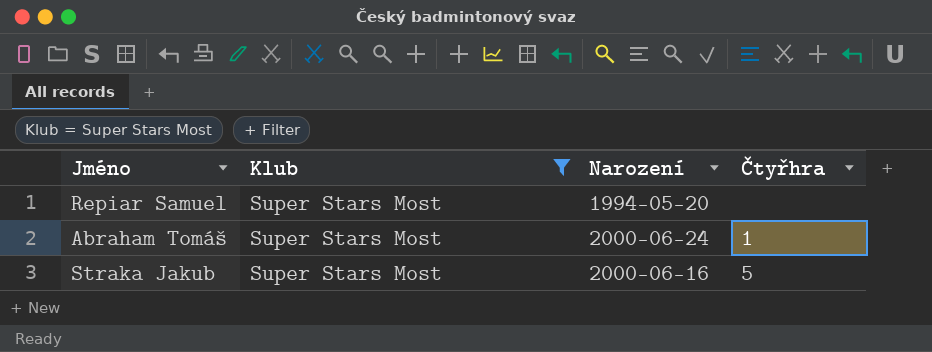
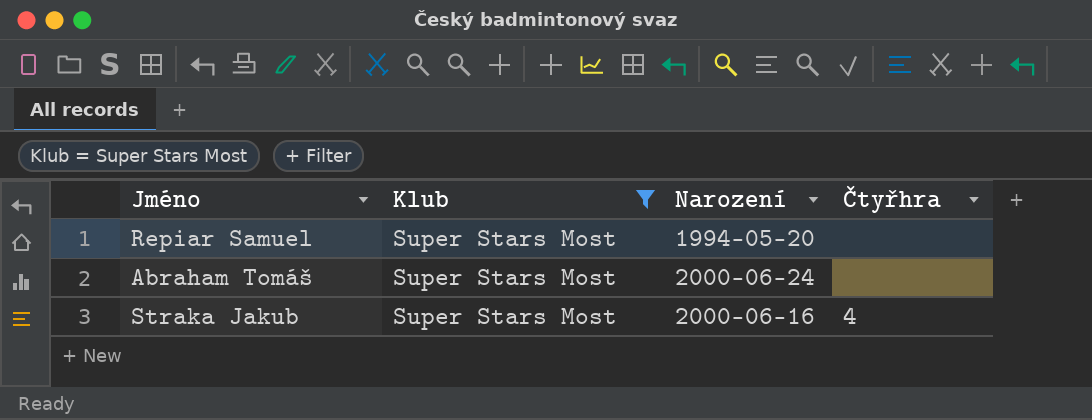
Abraham Tomáš | Čtyřhra: 1 -> none
Straka Jakub | Čtyřhra: 5 -> 4

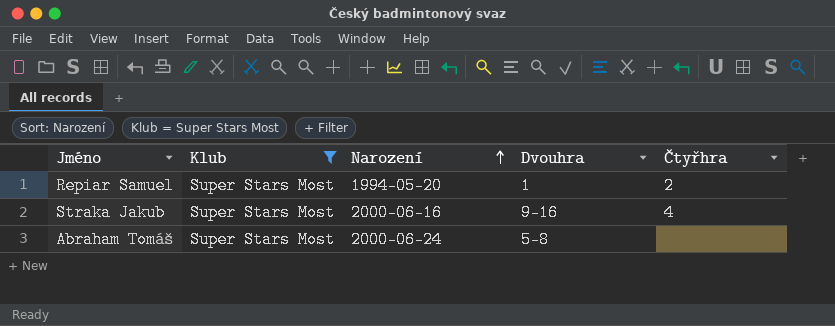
row order: none -> Narození ascending
column Dvouhra | position: none -> 4
Repiar Samuel | Čtyřhra: none -> 2

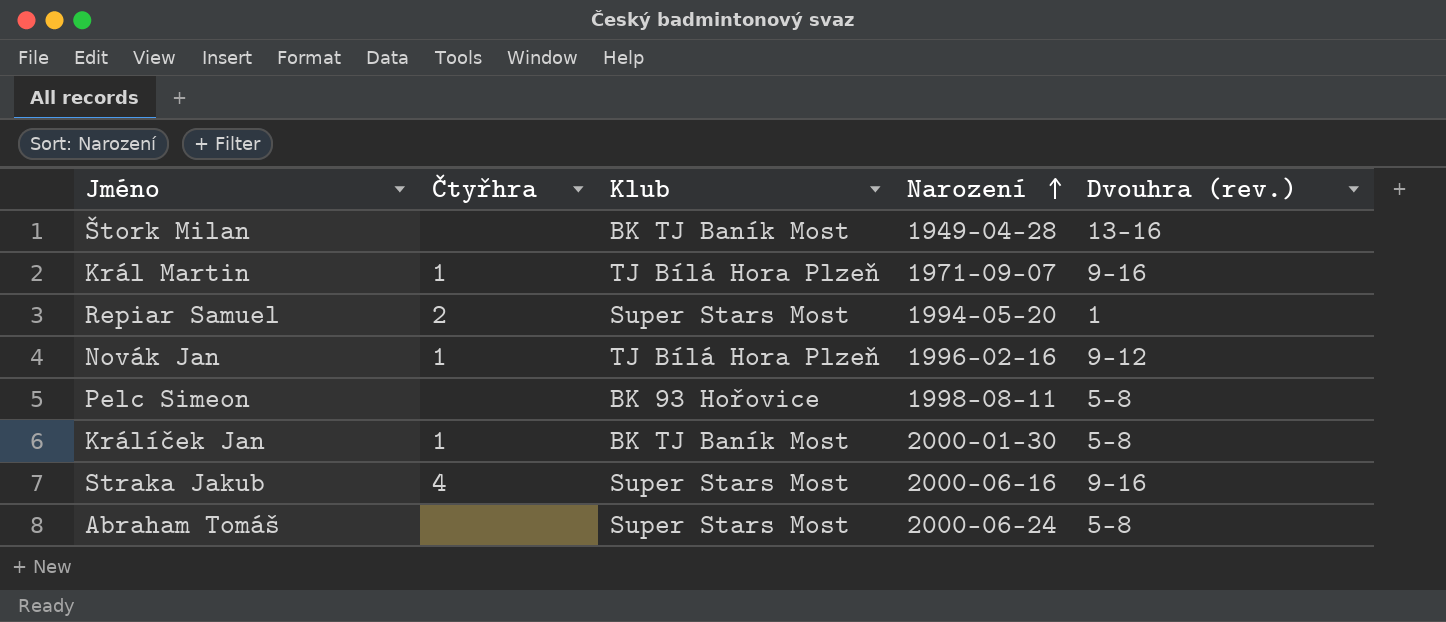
filter: Klub = Super Stars Most -> none
column Čtyřhra | position: 5 -> 2
column name: Dvouhra -> Dvouhra (rev.)

